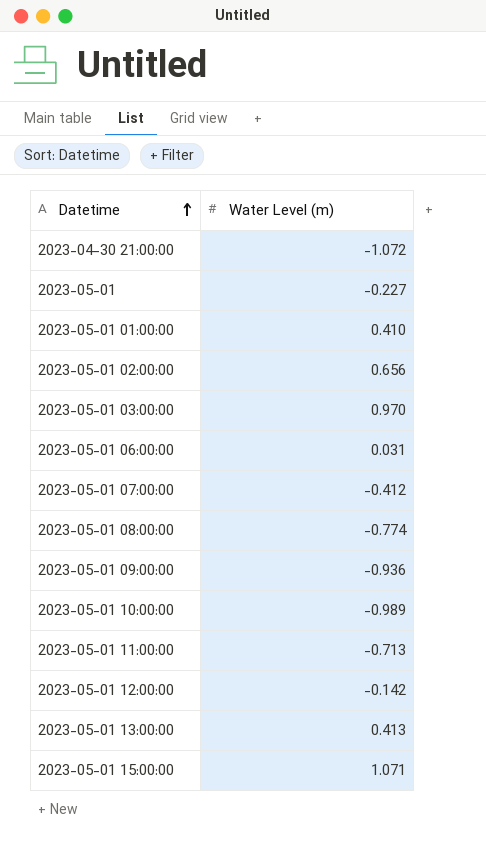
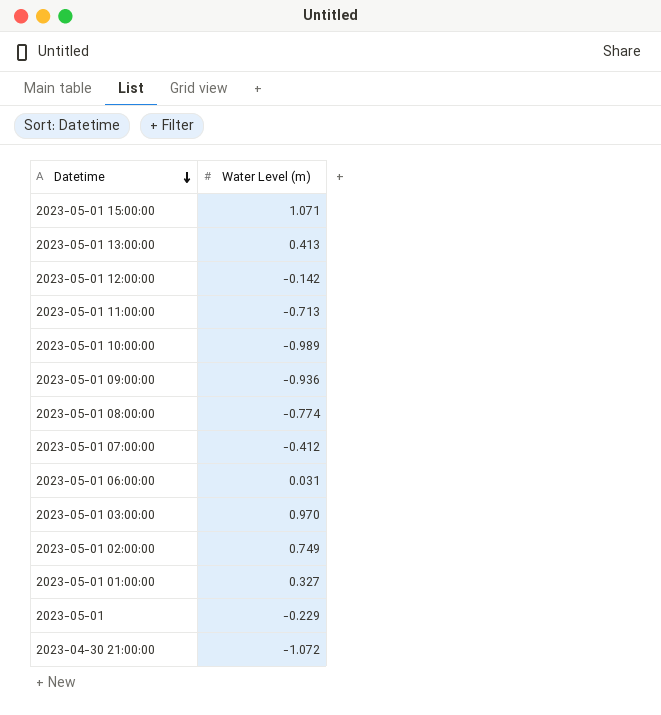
row order: Datetime ascending -> Datetime descending
2023-05-01 02:00:00 | Water Level (m): 0.656 -> 0.749
2023-05-01 01:00:00 | Water Level (m): 0.410 -> 0.327
2023-05-01 | Water Level (m): -0.227 -> -0.229

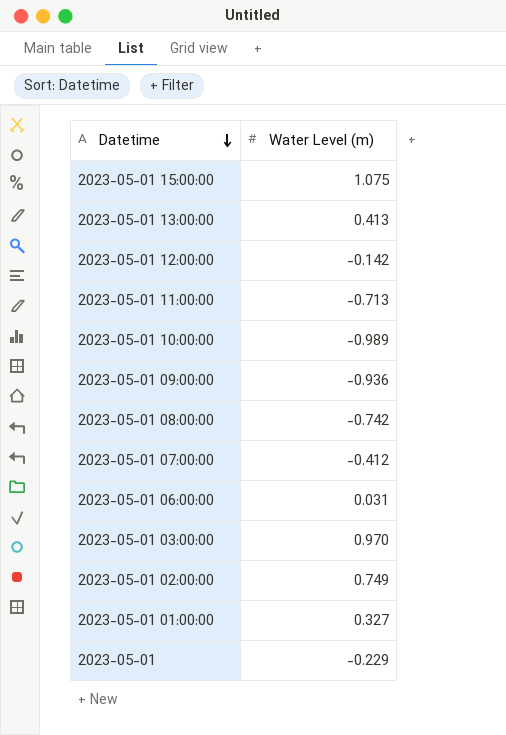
row 2023-04-30 21:00:00: -1.072 -> none
2023-05-01 15:00:00 | Water Level (m): 1.071 -> 1.075
2023-05-01 08:00:00 | Water Level (m): -0.774 -> -0.742

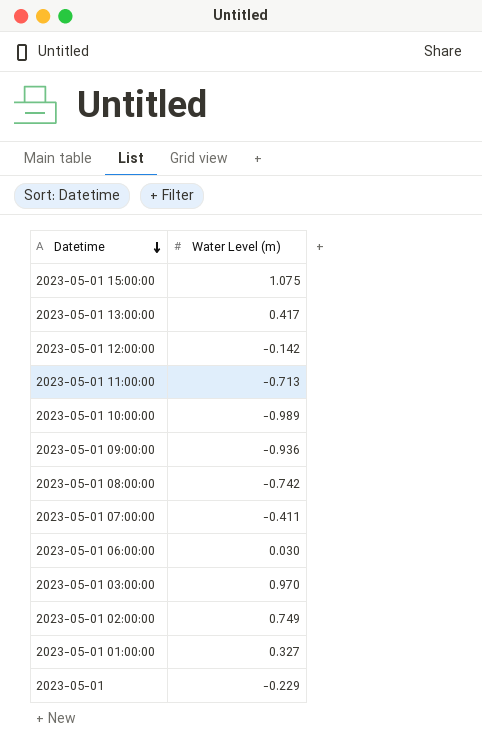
2023-05-01 13:00:00 | Water Level (m): 0.413 -> 0.417
2023-05-01 07:00:00 | Water Level (m): -0.412 -> -0.411
2023-05-01 06:00:00 | Water Level (m): 0.031 -> 0.030

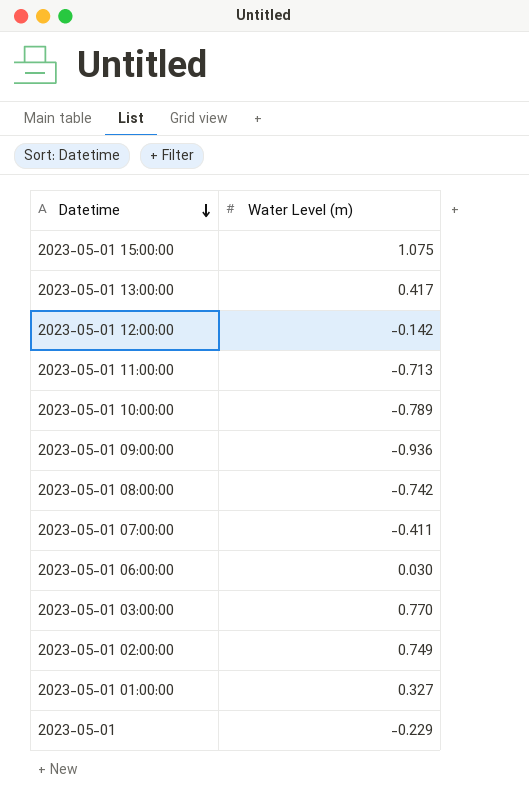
2023-05-01 10:00:00 | Water Level (m): -0.989 -> -0.789
2023-05-01 03:00:00 | Water Level (m): 0.970 -> 0.770

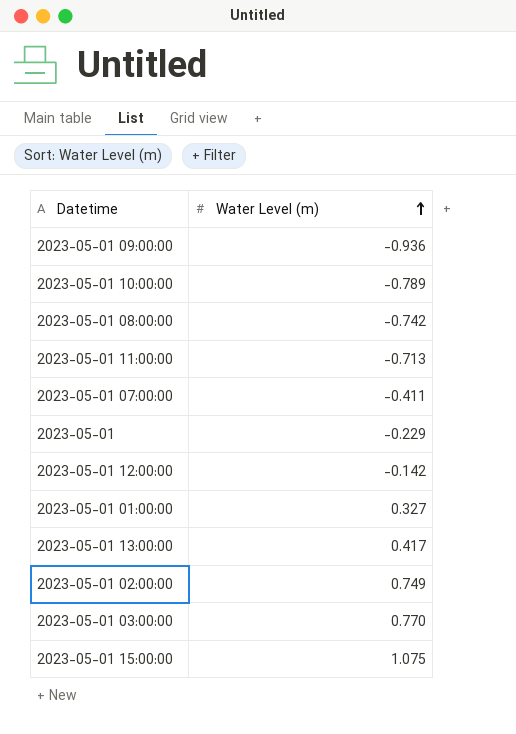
row order: Datetime descending -> Water Level (m) ascending
row 2023-05-01 06:00:00: 0.030 -> none

